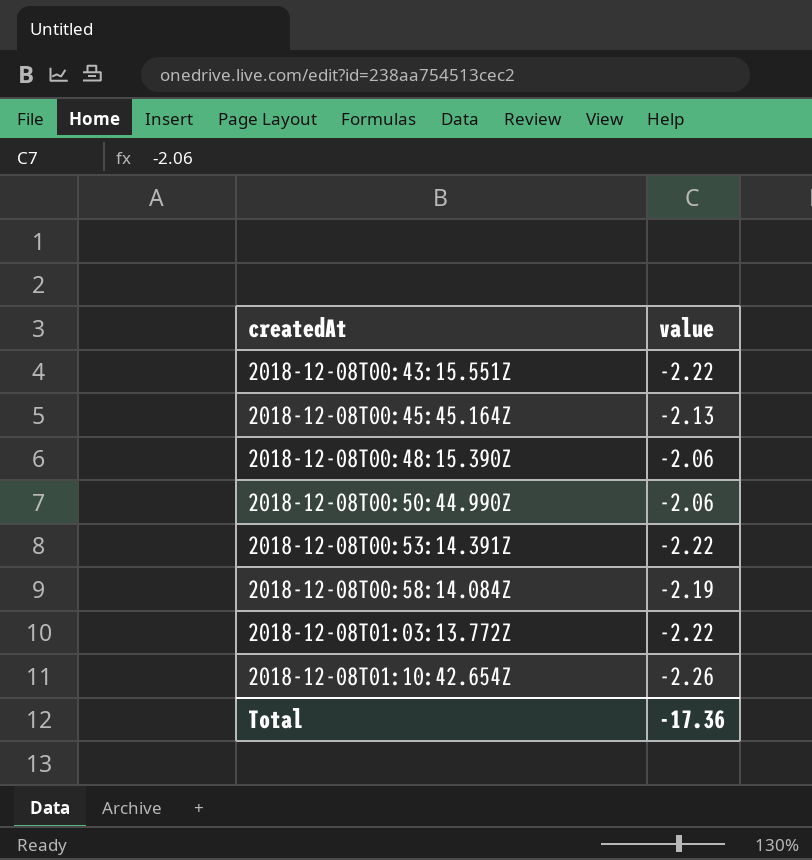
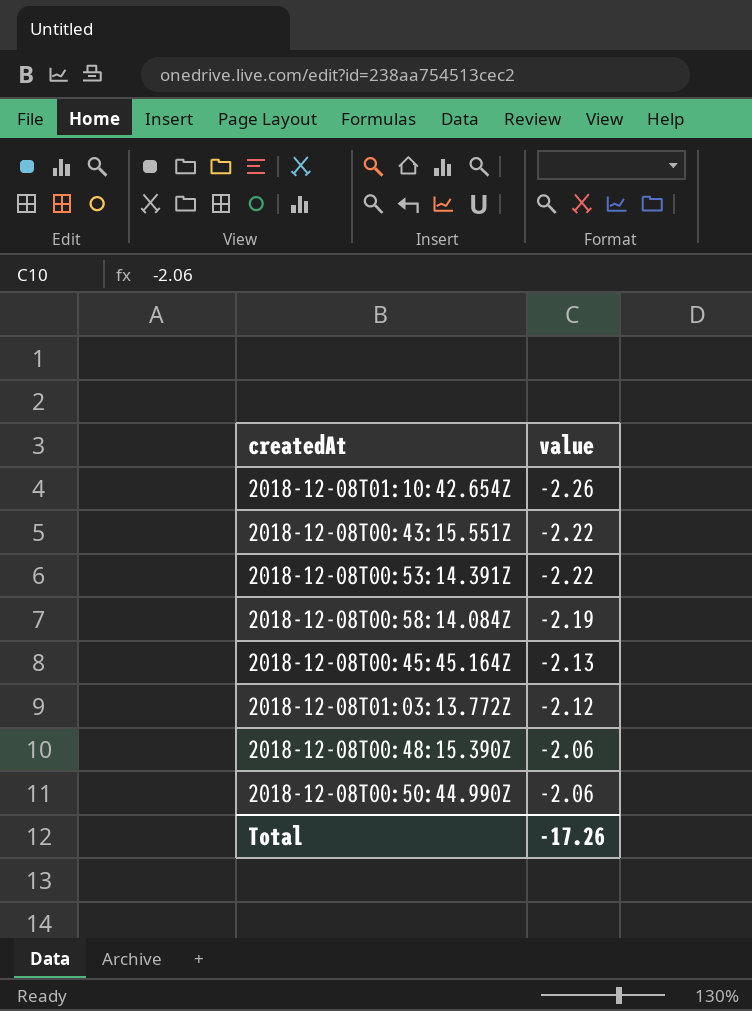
row order: createdAt ascending -> value ascending
2018-12-08T01:03:13.772Z | value: -2.22 -> -2.12
Total | value: -17.36 -> -17.26

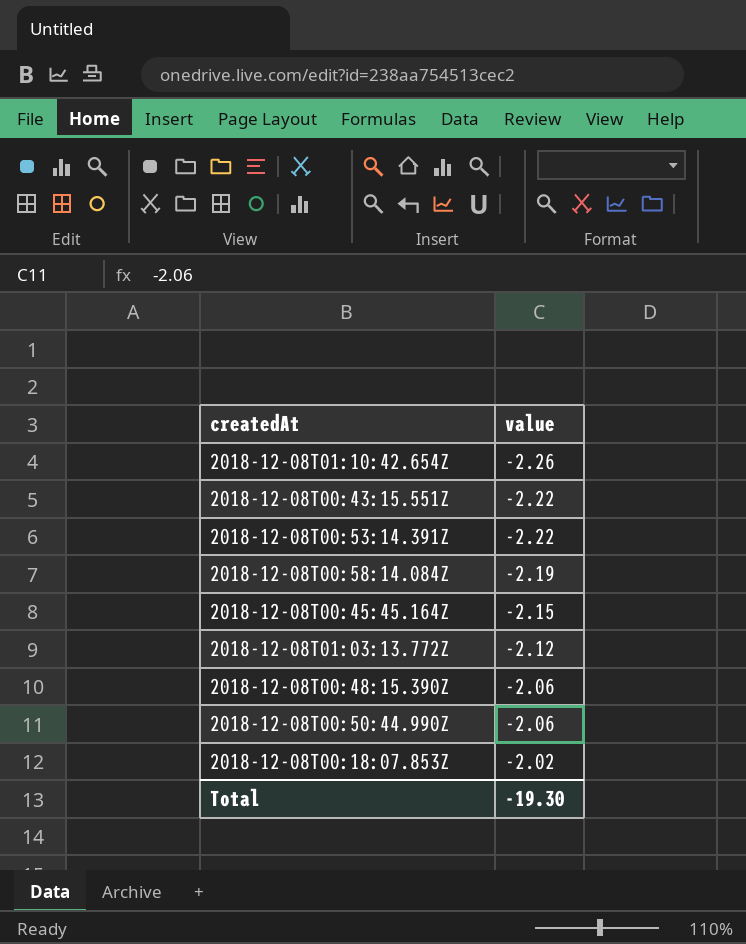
2018-12-08T00:45:45.164Z | value: -2.13 -> -2.15
row 2018-12-08T00:18:07.853Z: none -> -2.02
Total | value: -17.26 -> -19.30

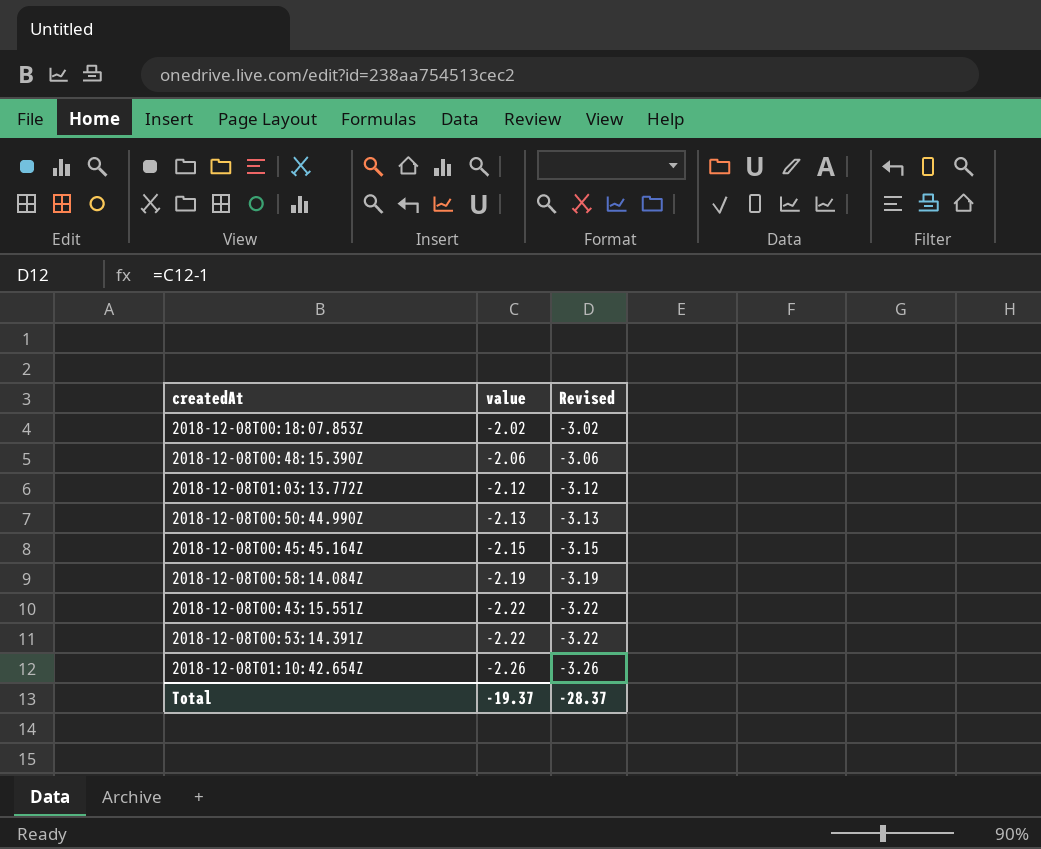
row order: value ascending -> value descending
column Revised | formula: none -> [value] - 1
2018-12-08T00:50:44.990Z | value: -2.06 -> -2.13
Total | value: -19.30 -> -19.37

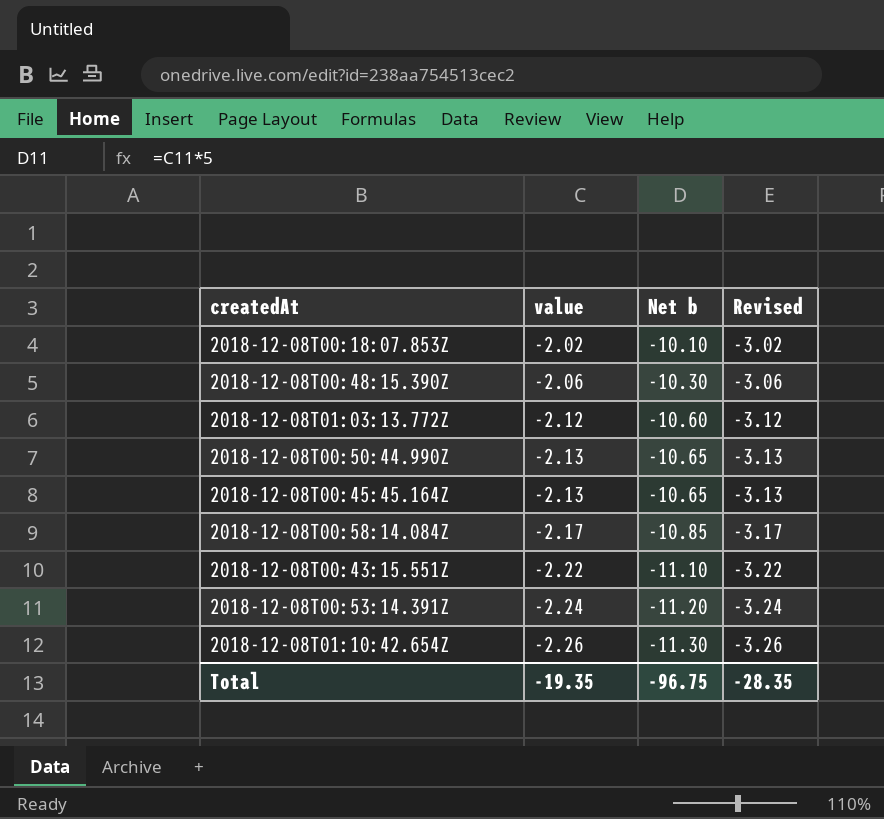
column Net b | formula: none -> [value] * 5
2018-12-08T00:45:45.164Z | value: -2.15 -> -2.13
2018-12-08T00:45:45.164Z | Revised: -3.15 -> -3.13
2018-12-08T00:58:14.084Z | value: -2.19 -> -2.17
2018-12-08T00:58:14.084Z | Revised: -3.19 -> -3.17
2018-12-08T00:53:14.391Z | value: -2.22 -> -2.24
2018-12-08T00:53:14.391Z | Revised: -3.22 -> -3.24
Total | value: -19.37 -> -19.35
Total | Revised: -28.37 -> -28.35

